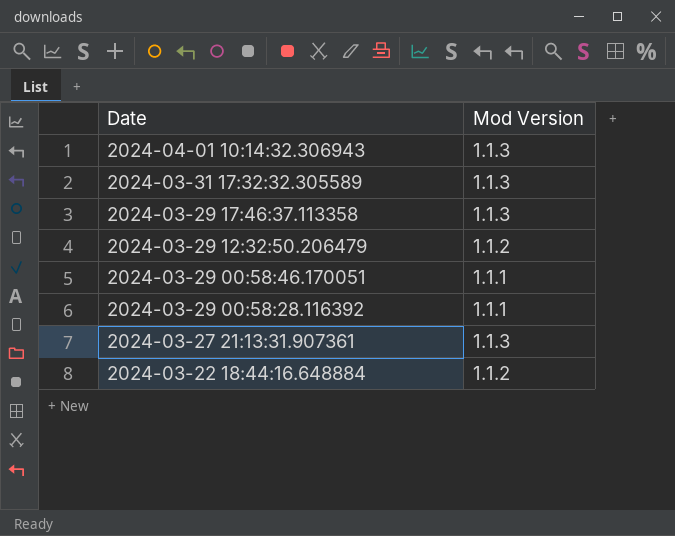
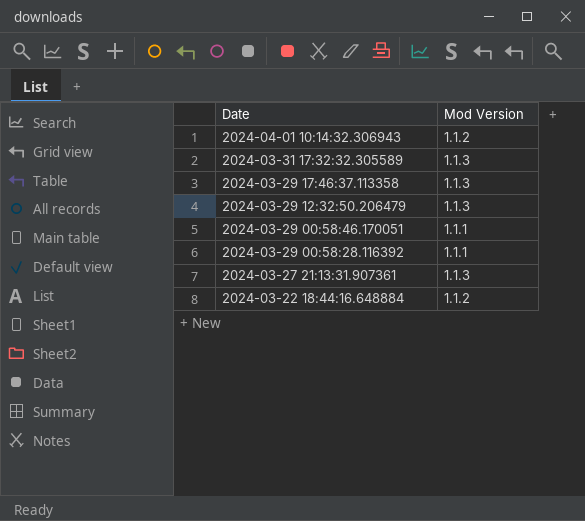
2024-04-01 10:14:32.306943 | Mod Version: 1.1.3 -> 1.1.2
2024-03-29 12:32:50.206479 | Mod Version: 1.1.2 -> 1.1.3

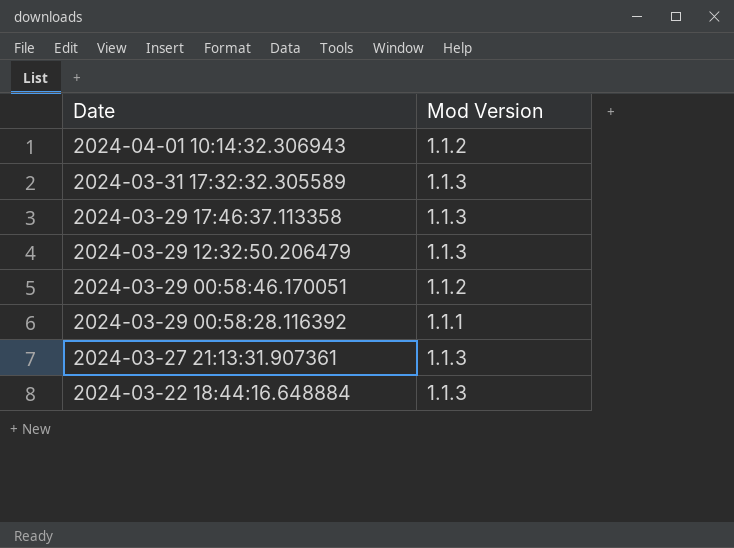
2024-03-29 00:58:46.170051 | Mod Version: 1.1.1 -> 1.1.2
2024-03-22 18:44:16.648884 | Mod Version: 1.1.2 -> 1.1.3

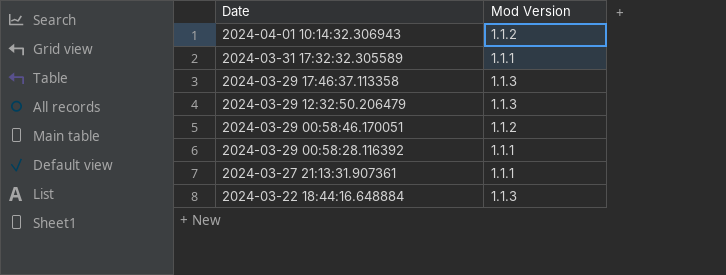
2024-03-31 17:32:32.305589 | Mod Version: 1.1.3 -> 1.1.1
2024-03-27 21:13:31.907361 | Mod Version: 1.1.3 -> 1.1.1

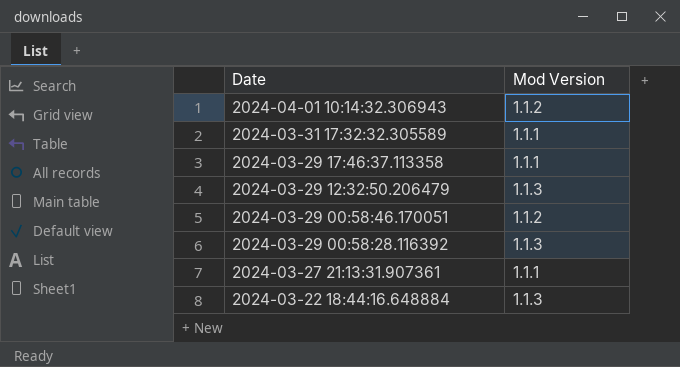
2024-03-29 17:46:37.113358 | Mod Version: 1.1.3 -> 1.1.1
2024-03-29 00:58:28.116392 | Mod Version: 1.1.1 -> 1.1.3

